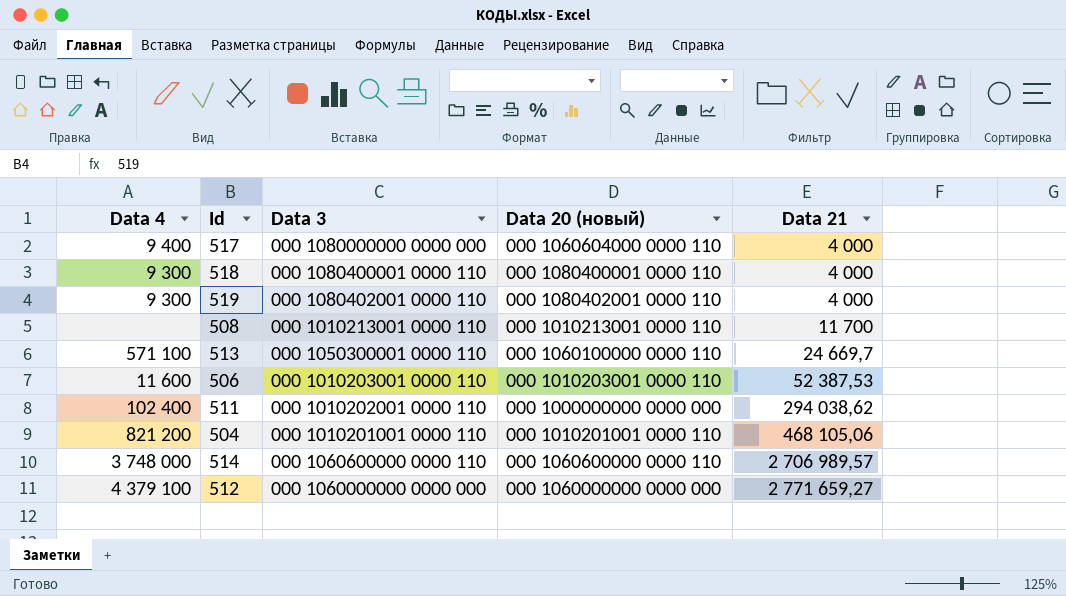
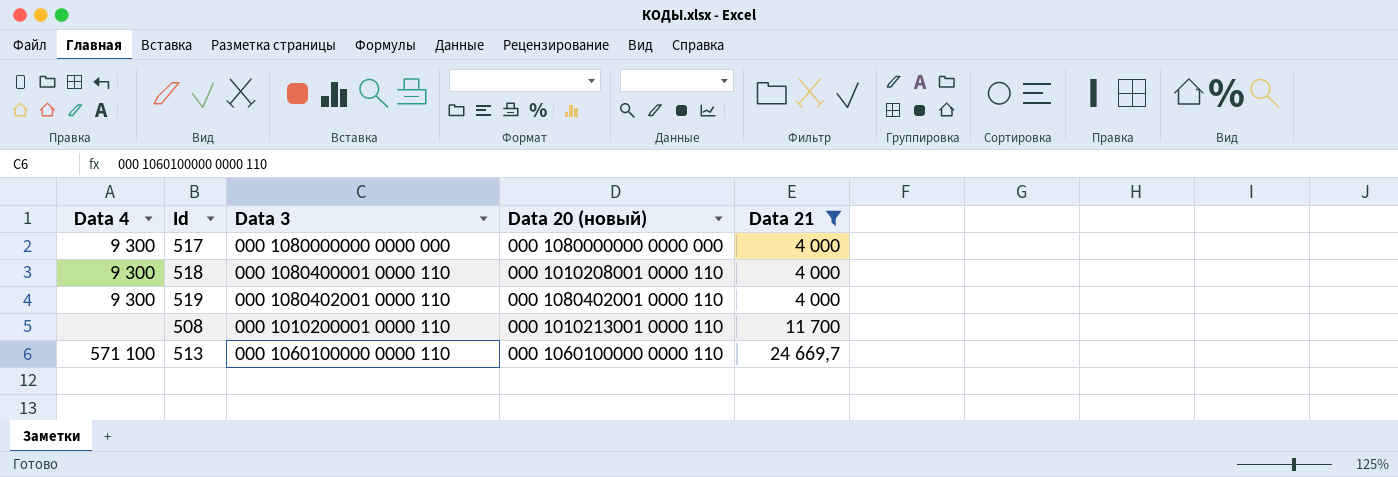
filter: none -> Data 21 <= 24 669,7
517 | Data 4: 9 400 -> 9 300
517 | Data 20 (новый): 000 1060604000 0000 110 -> 000 1080000000 0000 000
518 | Data 20 (новый): 000 1080400001 0000 110 -> 000 1010208001 0000 110
508 | Data 3: 000 1010213001 0000 110 -> 000 1010200001 0000 110
513 | Data 3: 000 1050300001 0000 110 -> 000 1060100000 0000 110

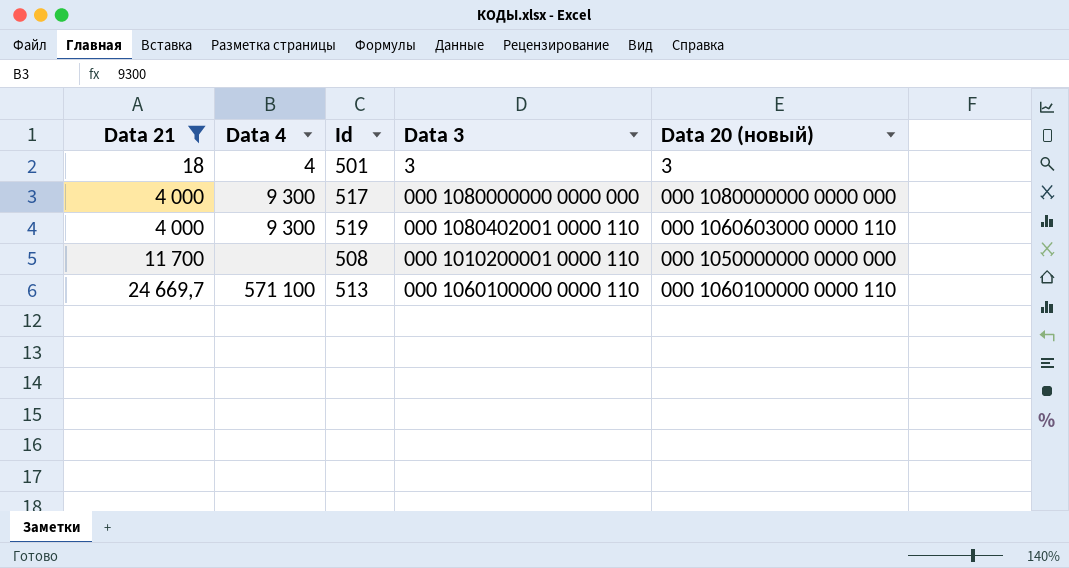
column Data 21 | position: 5 -> 1
row 518: 9 300 | 000 1080400001 0000 110 | 000 1010208001 0000 110 | 4 000 -> none
row 501: none -> 18 | 4 | 3 | 3
519 | Data 20 (новый): 000 1080402001 0000 110 -> 000 1060603000 0000 110
508 | Data 20 (новый): 000 1010213001 0000 110 -> 000 1050000000 0000 000

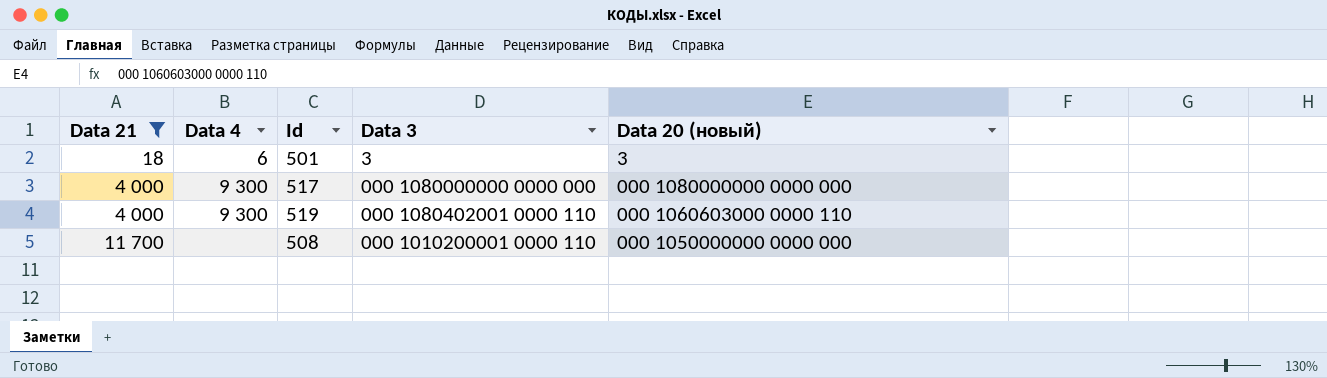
row 513: 24 669,7 | 571 100 | 000 1060100000 0000 110 | 000 1060100000 0000 110 -> none
501 | Data 4: 4 -> 6

